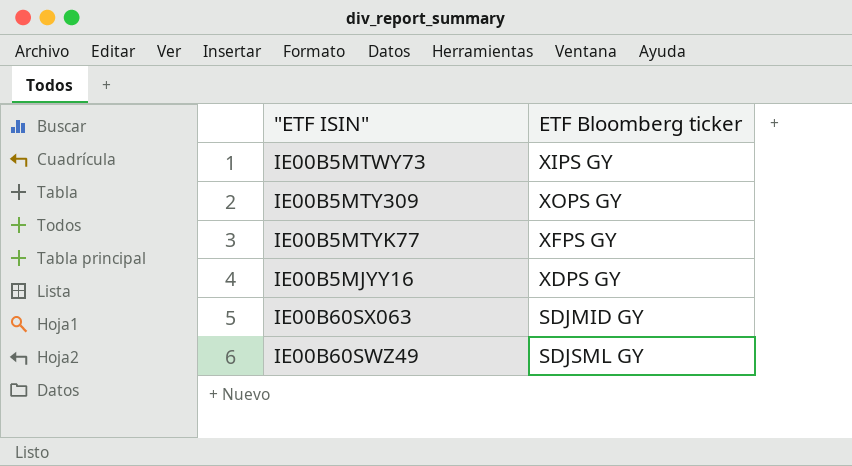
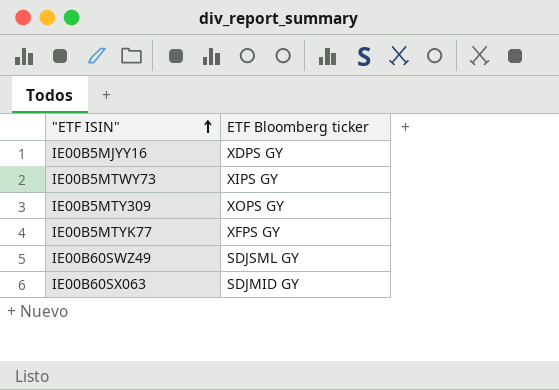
row order: none -> "ETF ISIN" ascending

